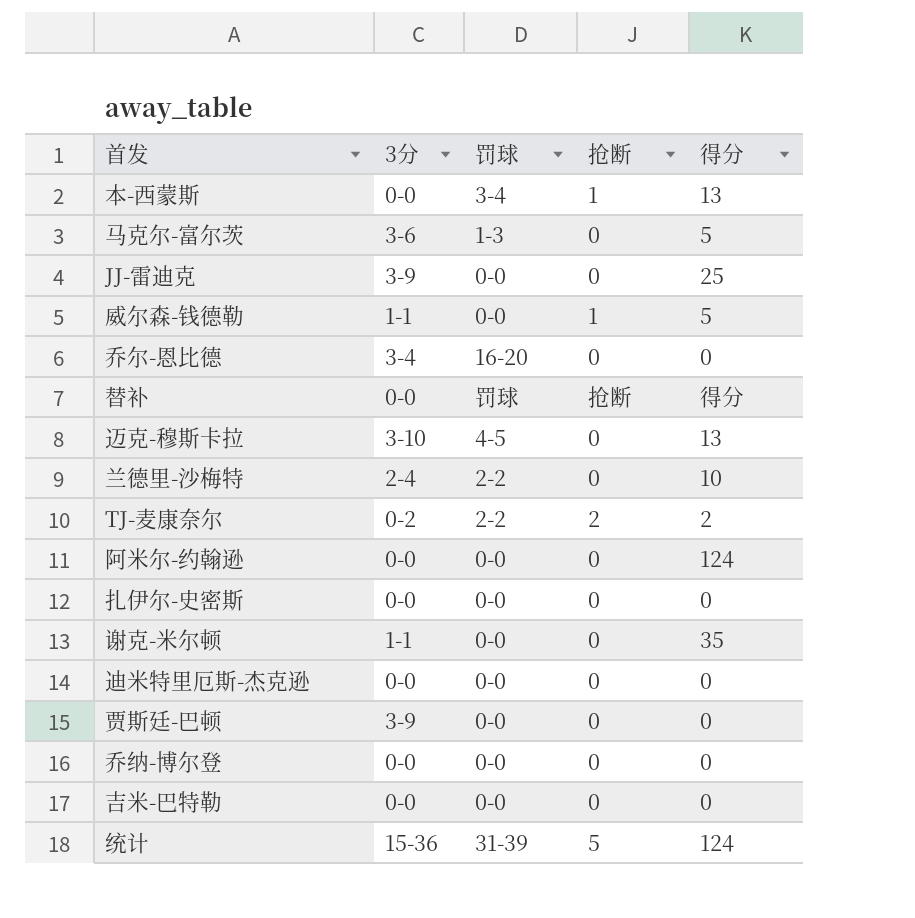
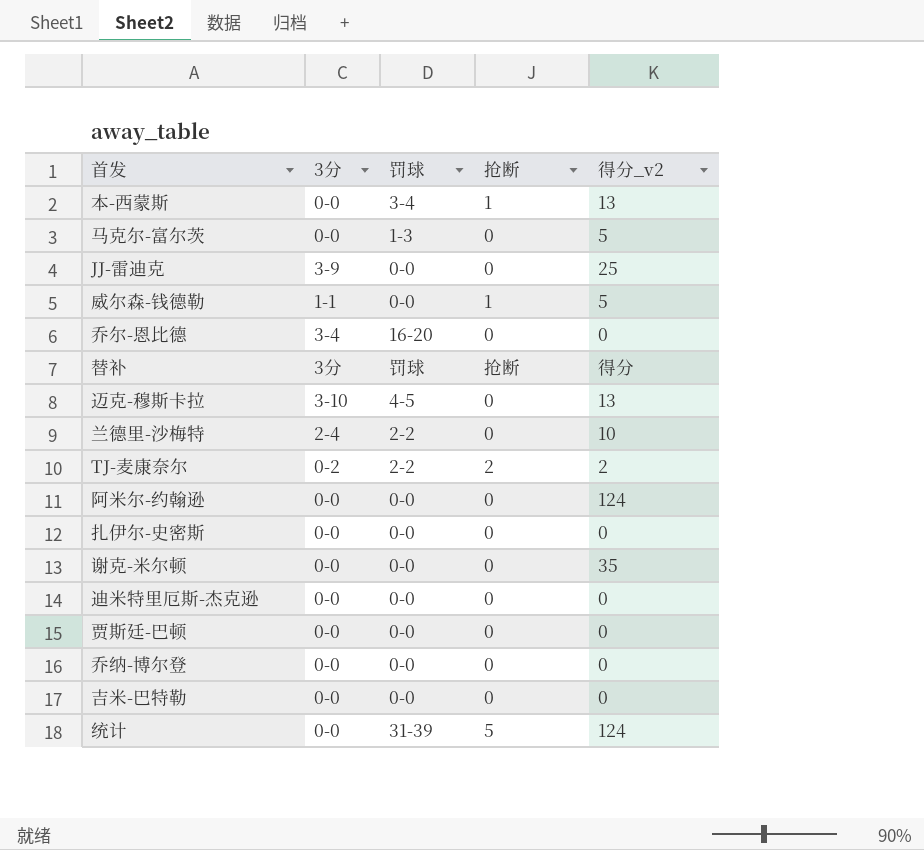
column name: 得分 -> 得分_v2
马克尔-富尔茨 | 3分: 3-6 -> 0-0
替补 | 3分: 0-0 -> 3分
谢克-米尔顿 | 3分: 1-1 -> 0-0
贾斯廷-巴顿 | 3分: 3-9 -> 0-0
统计 | 3分: 15-36 -> 0-0

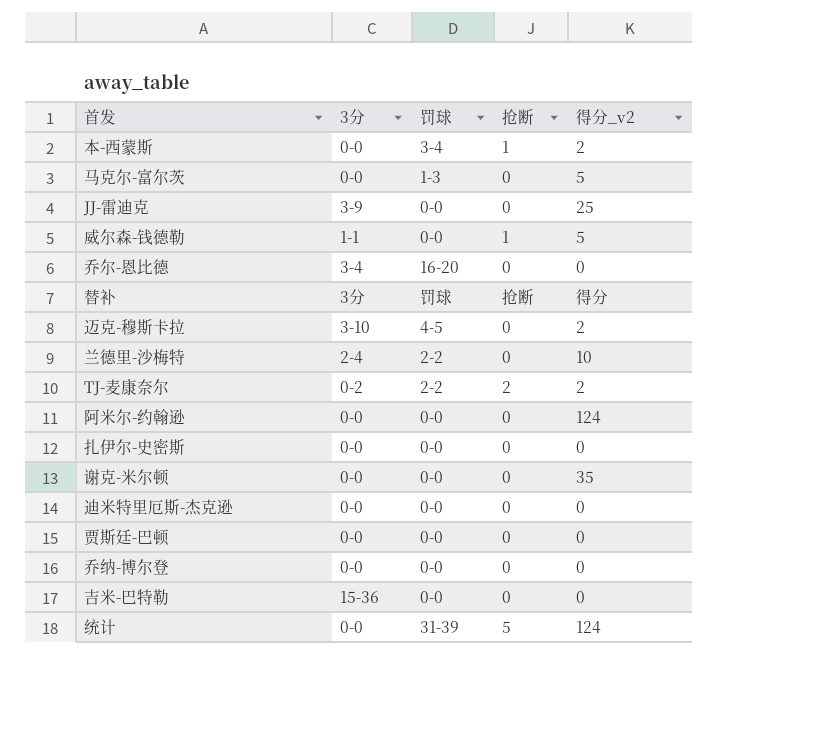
本-西蒙斯 | 得分_v2: 13 -> 2
迈克-穆斯卡拉 | 得分_v2: 13 -> 2
吉米-巴特勒 | 3分: 0-0 -> 15-36

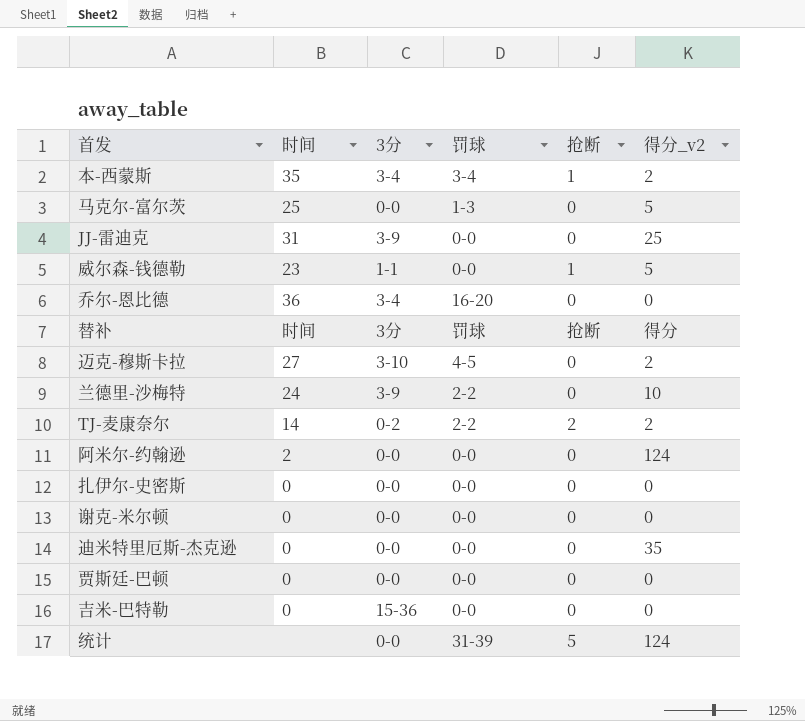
column 时间 | position: none -> 2
row 乔纳-博尔登: 0-0 | 0-0 | 0 | 0 -> none
本-西蒙斯 | 3分: 0-0 -> 3-4
兰德里-沙梅特 | 3分: 2-4 -> 3-9
谢克-米尔顿 | 得分_v2: 35 -> 0
迪米特里厄斯-杰克逊 | 得分_v2: 0 -> 35

